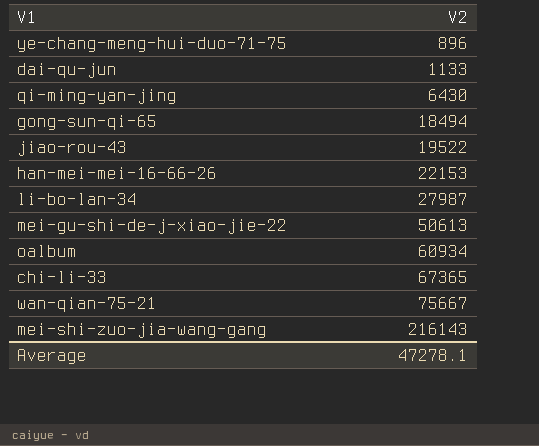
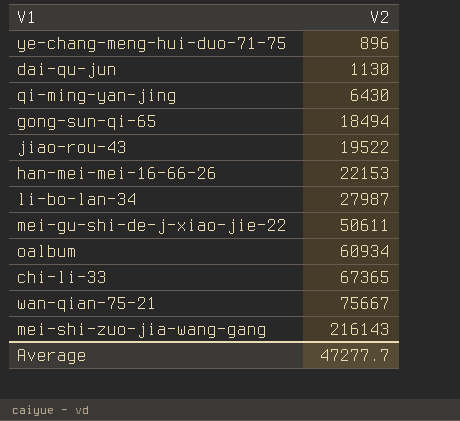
dai-qu-jun | V2: 1133 -> 1130
mei-gu-shi-de-j-xiao-jie-22 | V2: 50613 -> 50611
Average | V2: 47278.1 -> 47277.7

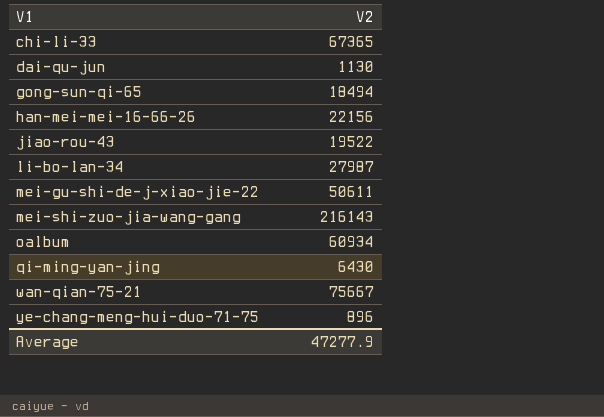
row order: V2 ascending -> V1 ascending
han-mei-mei-16-66-26 | V2: 22153 -> 22156
Average | V2: 47277.7 -> 47277.9

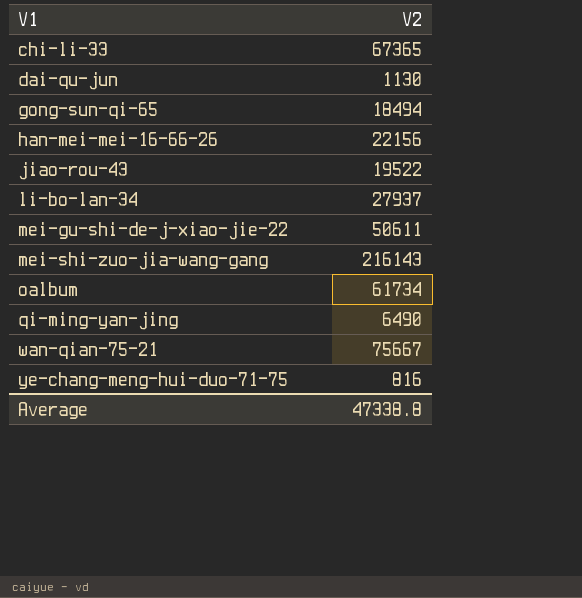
li-bo-lan-34 | V2: 27987 -> 27937
oalbum | V2: 60934 -> 61734
qi-ming-yan-jing | V2: 6430 -> 6490
ye-chang-meng-hui-duo-71-75 | V2: 896 -> 816
Average | V2: 47277.9 -> 47338.8

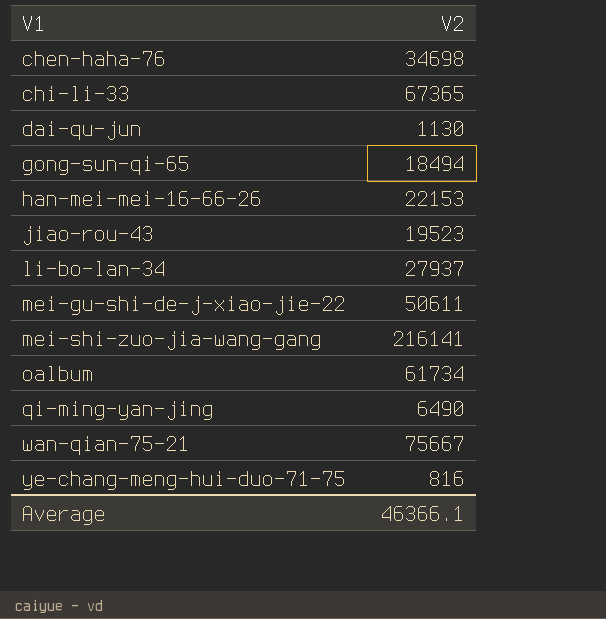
row chen-haha-76: none -> 34698
han-mei-mei-16-66-26 | V2: 22156 -> 22153
jiao-rou-43 | V2: 19522 -> 19523
mei-shi-zuo-jia-wang-gang | V2: 216143 -> 216141
Average | V2: 47338.8 -> 46366.1

